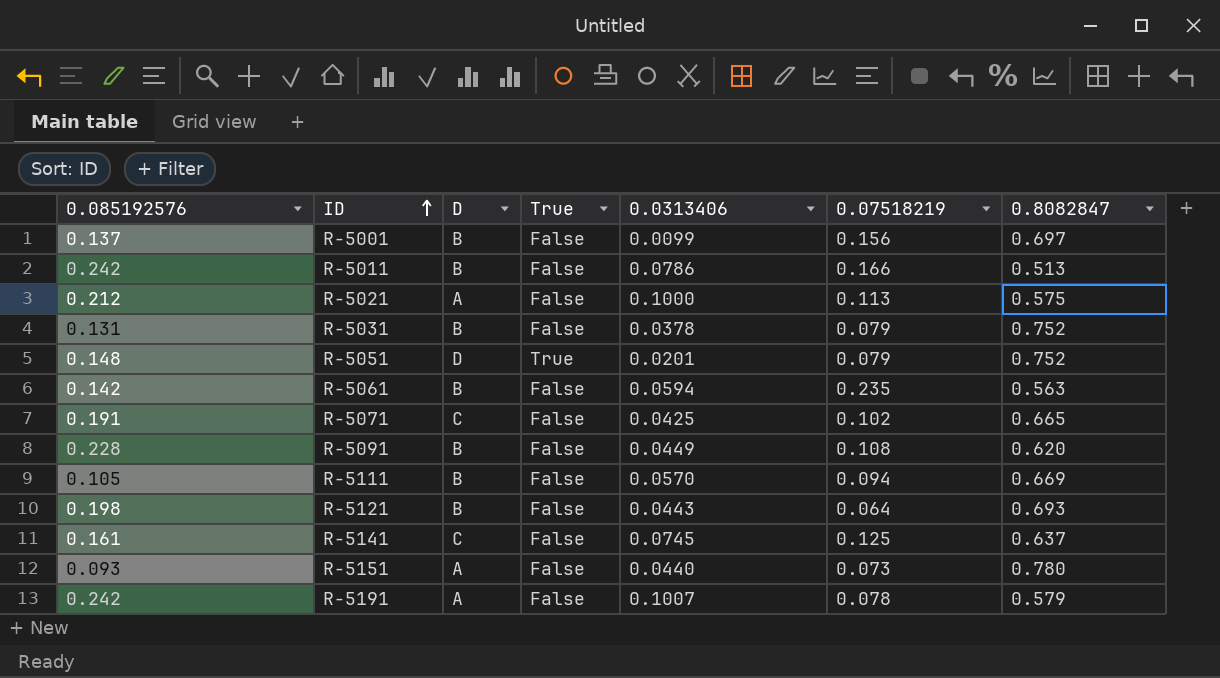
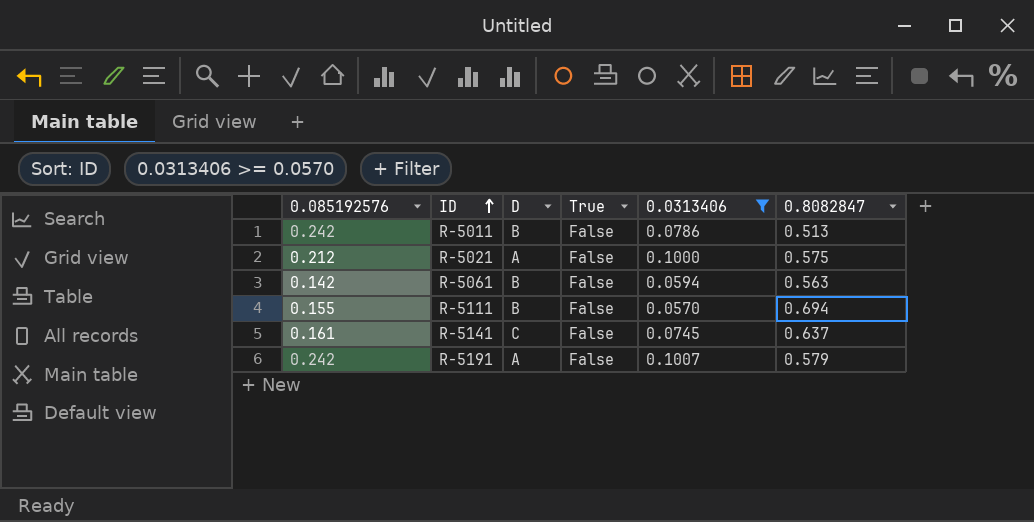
filter: none -> 0.0313406 >= 0.0570
column 0.07518219 | position: 6 -> none
R-5111 | 0.085192576: 0.105 -> 0.155
R-5111 | 0.8082847: 0.669 -> 0.694

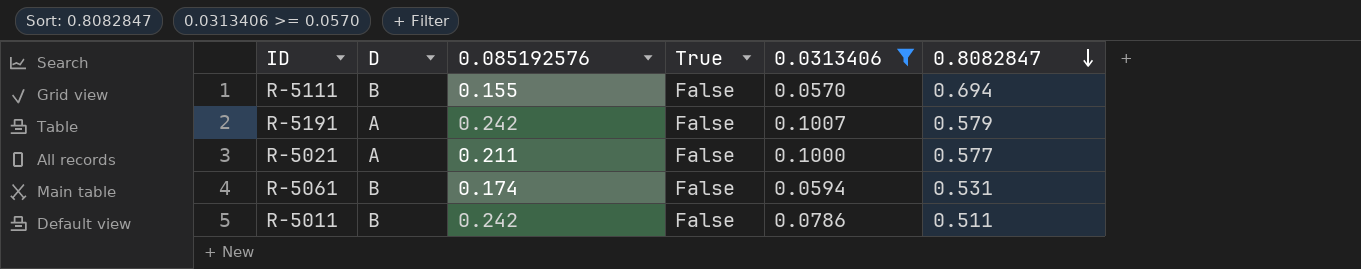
row order: ID ascending -> 0.8082847 descending
column 0.085192576 | position: 1 -> 3
row R-5141: 0.161 | C | False | 0.0745 | 0.637 -> none
R-5021 | 0.085192576: 0.212 -> 0.211
R-5021 | 0.8082847: 0.575 -> 0.577
R-5061 | 0.085192576: 0.142 -> 0.174
R-5061 | 0.8082847: 0.563 -> 0.531
R-5011 | 0.8082847: 0.513 -> 0.511

